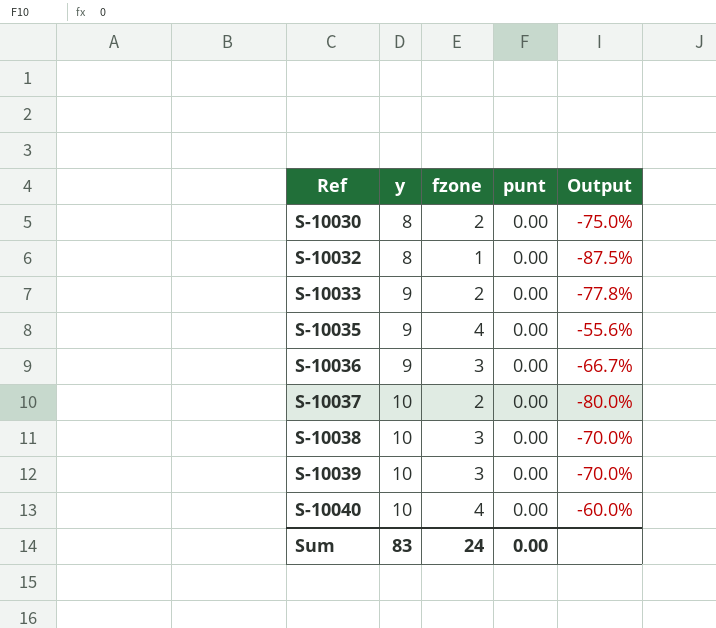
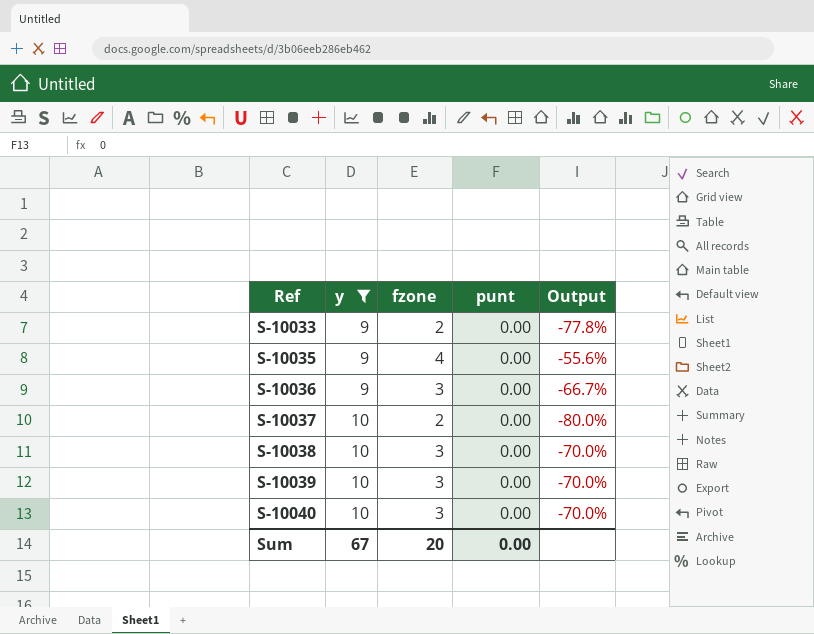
filter: none -> y != 8
S-10040 | fzone: 4 -> 3
S-10040 | Output: -60.0% -> -70.0%
Sum | y: 83 -> 67
Sum | fzone: 24 -> 20

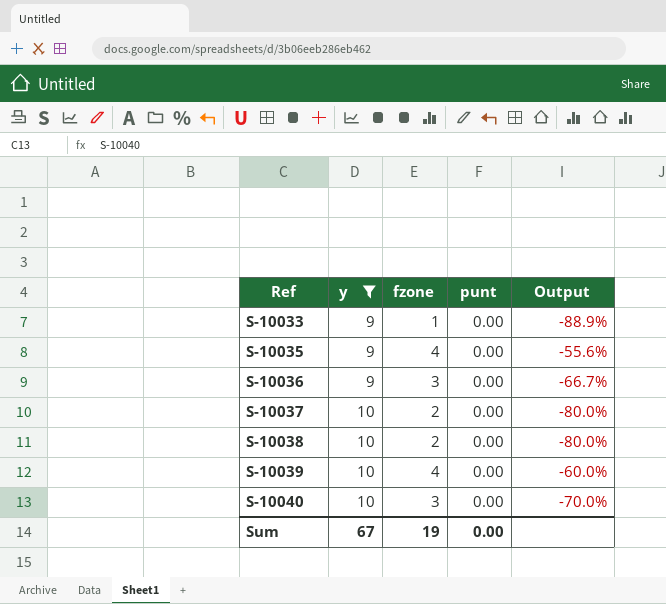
S-10033 | fzone: 2 -> 1
S-10033 | Output: -77.8% -> -88.9%
S-10038 | fzone: 3 -> 2
S-10038 | Output: -70.0% -> -80.0%
S-10039 | fzone: 3 -> 4
S-10039 | Output: -70.0% -> -60.0%
Sum | fzone: 20 -> 19

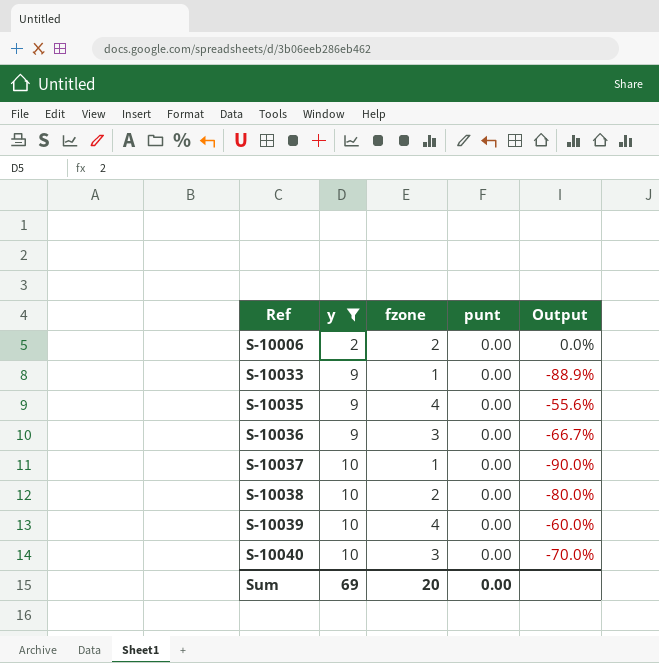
row S-10006: none -> 2 | 2 | 0.00 | 0.0%
S-10037 | fzone: 2 -> 1
S-10037 | Output: -80.0% -> -90.0%
Sum | y: 67 -> 69
Sum | fzone: 19 -> 20

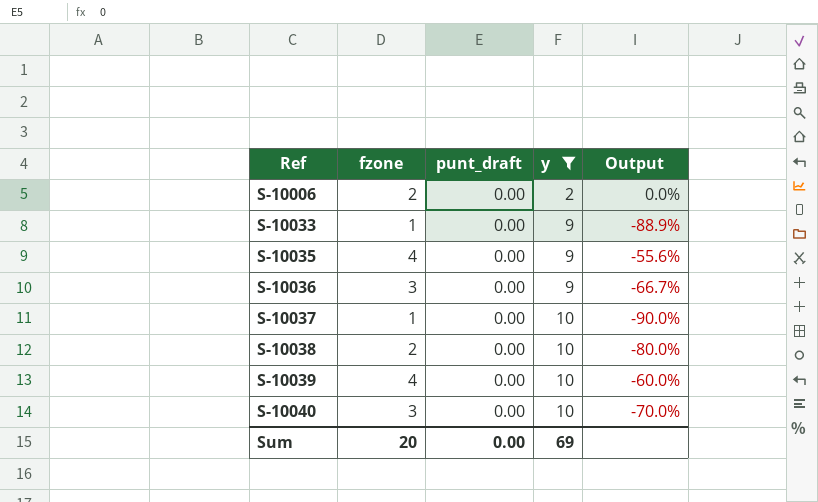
column name: punt -> punt_draft
column y | position: 2 -> 4

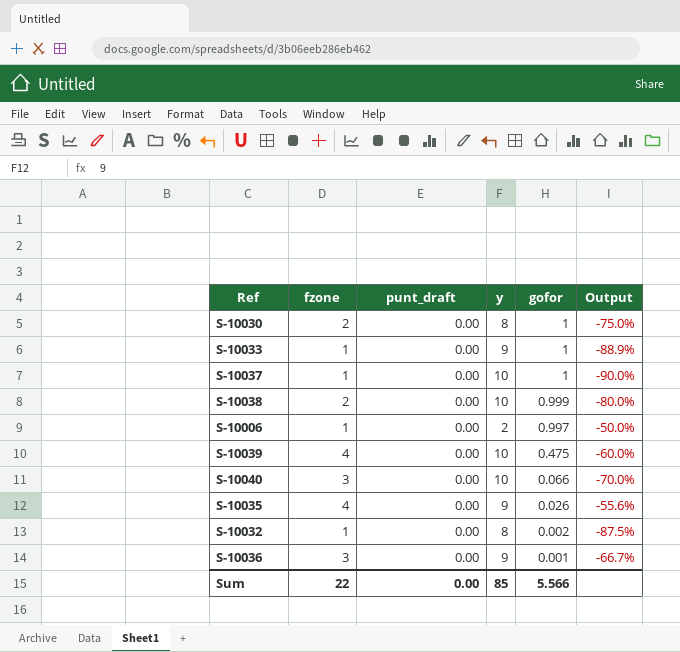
filter: y != 8 -> none
row order: Ref ascending -> gofor descending
column gofor | position: none -> 5
S-10006 | fzone: 2 -> 1
S-10006 | Output: 0.0% -> -50.0%
Sum | fzone: 20 -> 22
Sum | y: 69 -> 85

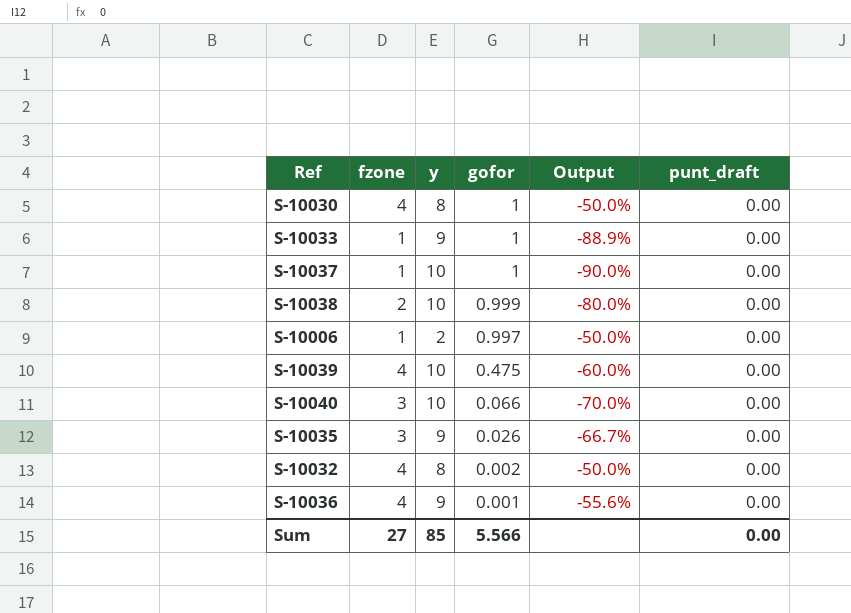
column punt_draft | position: 3 -> 6
S-10030 | fzone: 2 -> 4
S-10030 | Output: -75.0% -> -50.0%
S-10035 | fzone: 4 -> 3
S-10035 | Output: -55.6% -> -66.7%
S-10032 | fzone: 1 -> 4
S-10032 | Output: -87.5% -> -50.0%
S-10036 | fzone: 3 -> 4
S-10036 | Output: -66.7% -> -55.6%
Sum | fzone: 22 -> 27

